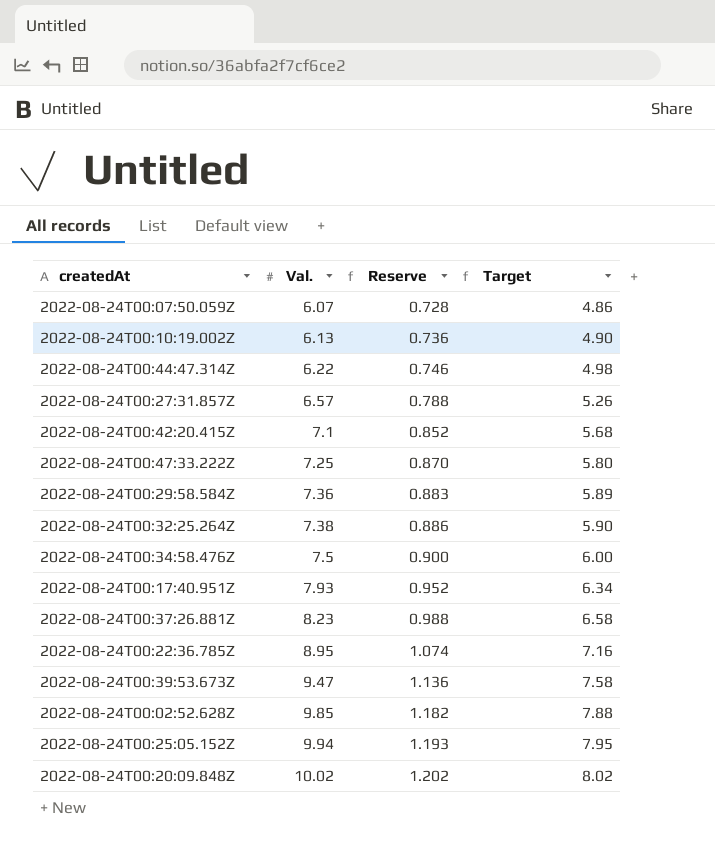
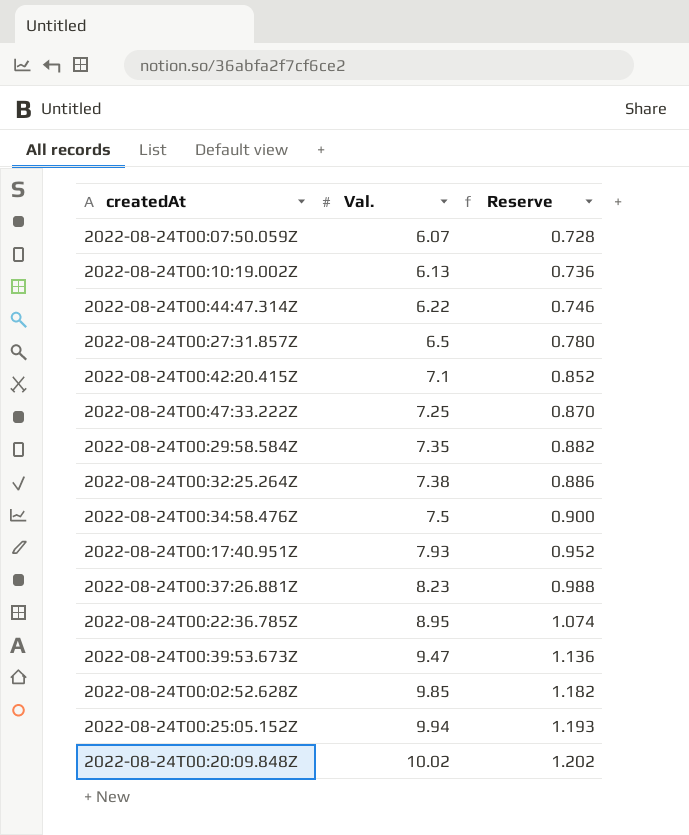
column Target | formula: [Val.] * 0.8 -> none
2022-08-24T00:27:31.857Z | Val.: 6.57 -> 6.5
2022-08-24T00:27:31.857Z | Reserve: 0.788 -> 0.780
2022-08-24T00:29:58.584Z | Val.: 7.36 -> 7.35
2022-08-24T00:29:58.584Z | Reserve: 0.883 -> 0.882

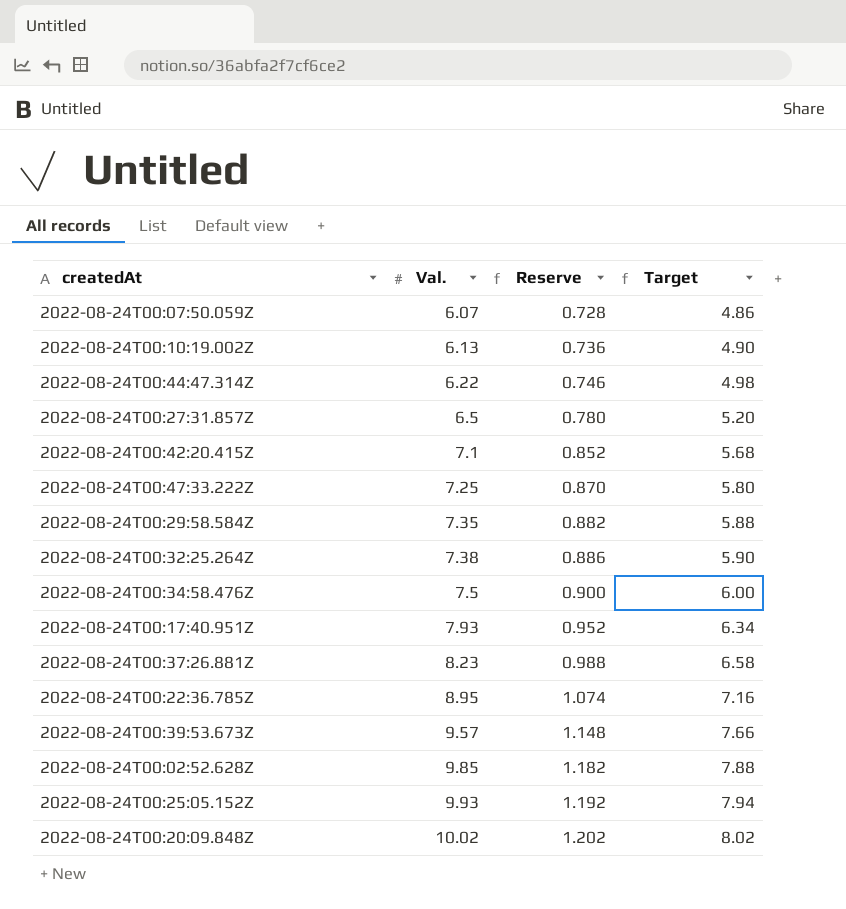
column Target | formula: none -> [Val.] * 0.8
2022-08-24T00:39:53.673Z | Val.: 9.47 -> 9.57
2022-08-24T00:39:53.673Z | Reserve: 1.136 -> 1.148
2022-08-24T00:25:05.152Z | Val.: 9.94 -> 9.93
2022-08-24T00:25:05.152Z | Reserve: 1.193 -> 1.192

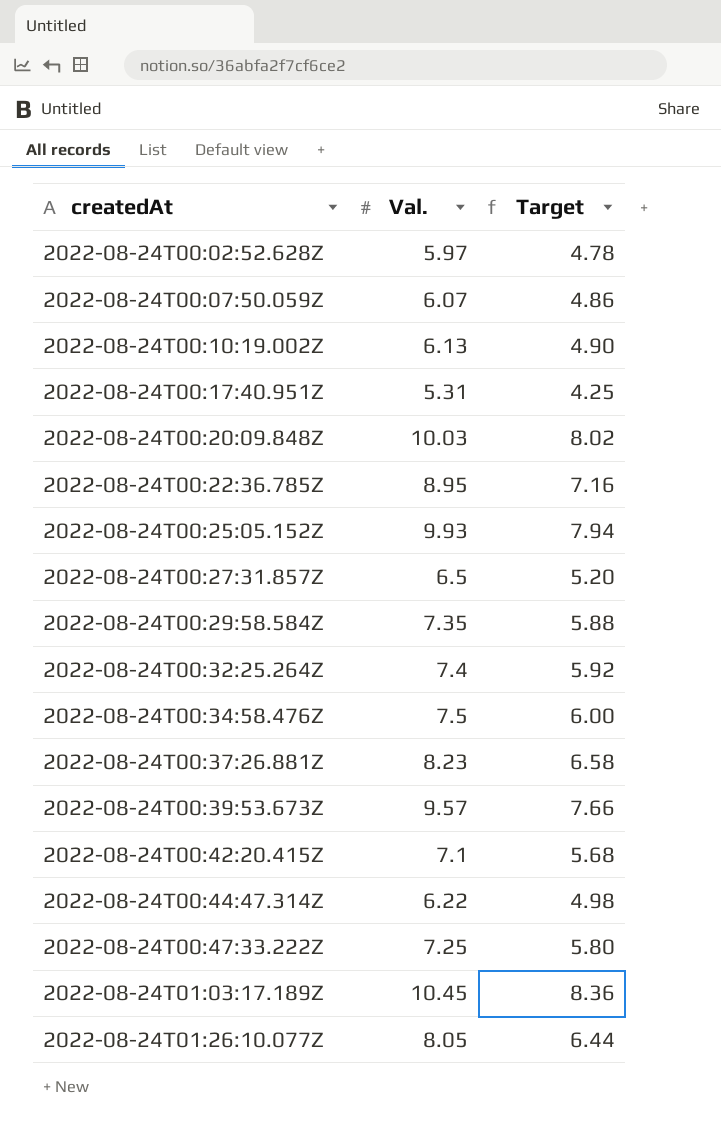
row order: Val. ascending -> createdAt ascending
column Reserve | formula: [Val.] * 0.12 -> none
2022-08-24T00:02:52.628Z | Val.: 9.85 -> 5.97
2022-08-24T00:02:52.628Z | Target: 7.88 -> 4.78
2022-08-24T00:17:40.951Z | Val.: 7.93 -> 5.31
2022-08-24T00:17:40.951Z | Target: 6.34 -> 4.25
2022-08-24T00:20:09.848Z | Val.: 10.02 -> 10.03
2022-08-24T00:32:25.264Z | Val.: 7.38 -> 7.4
2022-08-24T00:32:25.264Z | Target: 5.90 -> 5.92
row 2022-08-24T01:03:17.189Z: none -> 10.45 | 8.36
row 2022-08-24T01:26:10.077Z: none -> 8.05 | 6.44

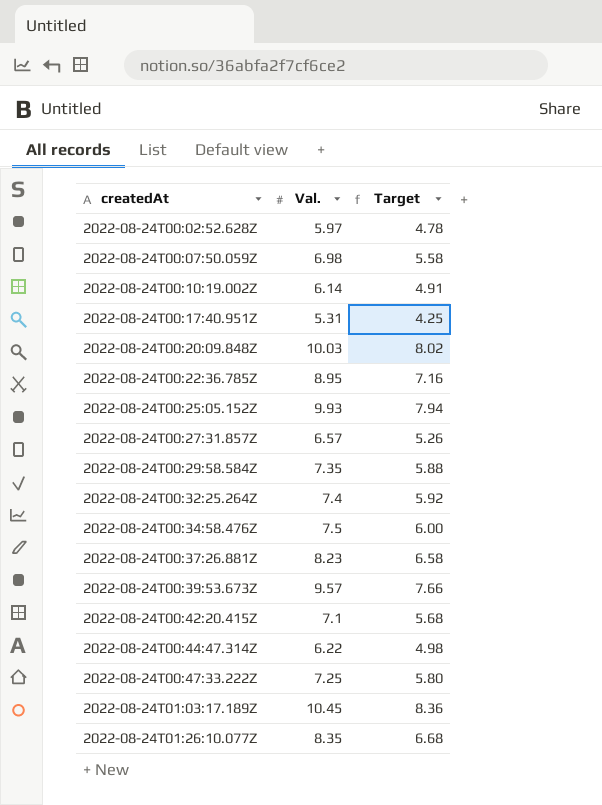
2022-08-24T00:07:50.059Z | Val.: 6.07 -> 6.98
2022-08-24T00:07:50.059Z | Target: 4.86 -> 5.58
2022-08-24T00:10:19.002Z | Val.: 6.13 -> 6.14
2022-08-24T00:10:19.002Z | Target: 4.90 -> 4.91
2022-08-24T00:27:31.857Z | Val.: 6.5 -> 6.57
2022-08-24T00:27:31.857Z | Target: 5.20 -> 5.26
2022-08-24T01:26:10.077Z | Val.: 8.05 -> 8.35
2022-08-24T01:26:10.077Z | Target: 6.44 -> 6.68

